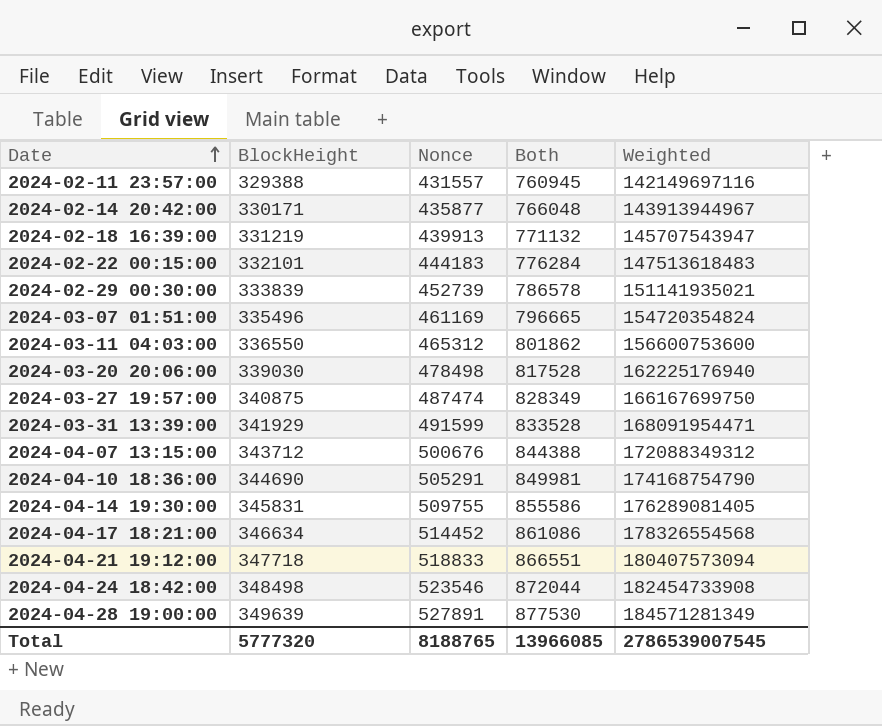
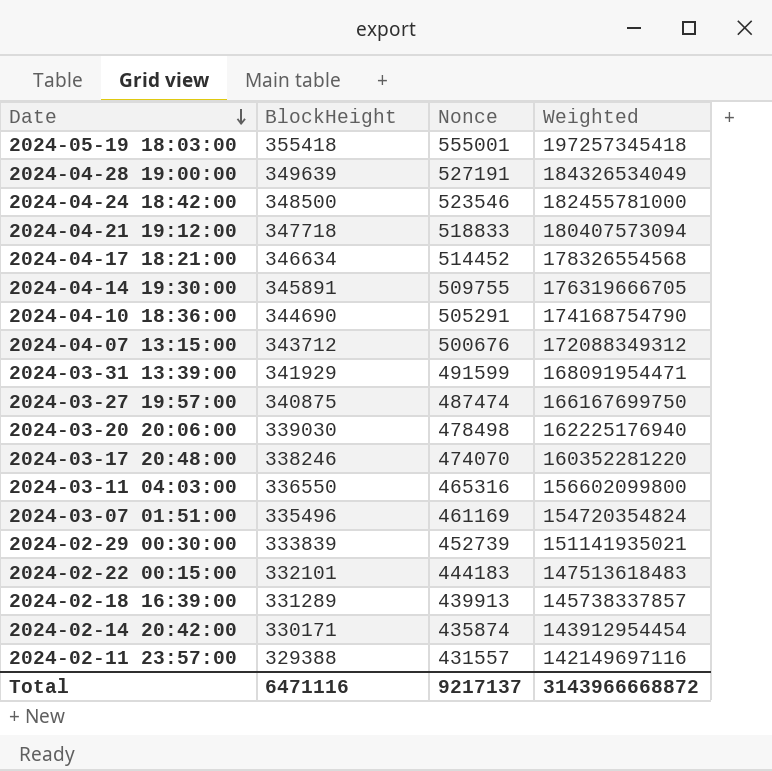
row order: Date ascending -> Date descending
column Both | formula: [BlockHeight] + [Nonce] -> none
row 2024-05-19 18:03:00: none -> 355418 | 555001 | 197257345418
2024-04-28 19:00:00 | Nonce: 527891 -> 527191
2024-04-28 19:00:00 | Weighted: 184571281349 -> 184326534049
2024-04-24 18:42:00 | BlockHeight: 348498 -> 348500
2024-04-24 18:42:00 | Weighted: 182454733908 -> 182455781000
2024-04-14 19:30:00 | BlockHeight: 345831 -> 345891
2024-04-14 19:30:00 | Weighted: 176289081405 -> 176319666705
row 2024-03-17 20:48:00: none -> 338246 | 474070 | 160352281220
2024-03-11 04:03:00 | Nonce: 465312 -> 465316
2024-03-11 04:03:00 | Weighted: 156600753600 -> 156602099800
2024-02-18 16:39:00 | BlockHeight: 331219 -> 331289
2024-02-18 16:39:00 | Weighted: 145707543947 -> 145738337857
2024-02-14 20:42:00 | Nonce: 435877 -> 435874
2024-02-14 20:42:00 | Weighted: 143913944967 -> 143912954454
Total | BlockHeight: 5777320 -> 6471116
Total | Nonce: 8188765 -> 9217137
Total | Weighted: 2786539007545 -> 3143966668872

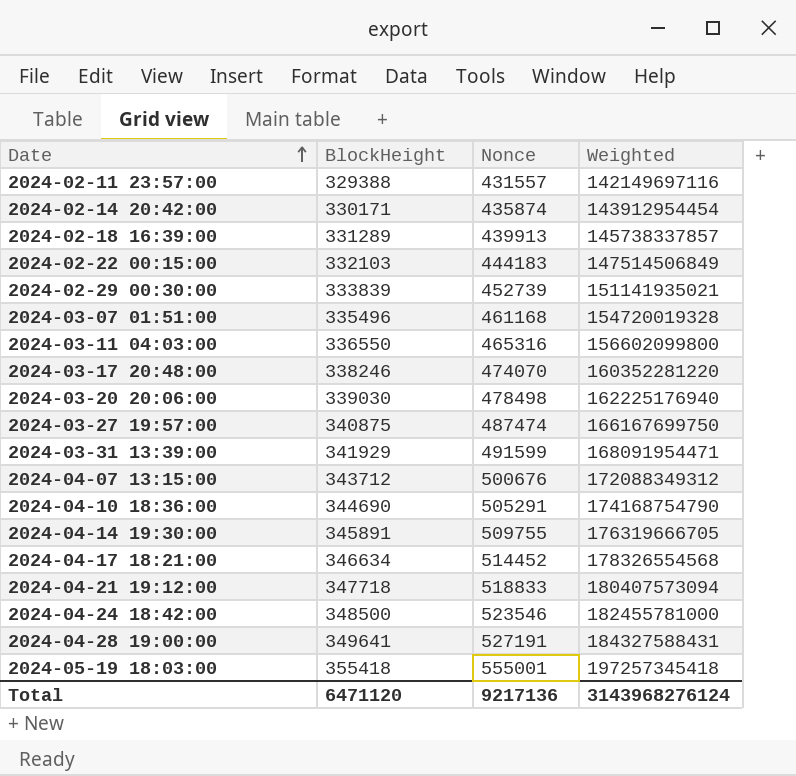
row order: Date descending -> Date ascending
2024-02-22 00:15:00 | BlockHeight: 332101 -> 332103
2024-02-22 00:15:00 | Weighted: 147513618483 -> 147514506849
2024-03-07 01:51:00 | Nonce: 461169 -> 461168
2024-03-07 01:51:00 | Weighted: 154720354824 -> 154720019328
2024-04-28 19:00:00 | BlockHeight: 349639 -> 349641
2024-04-28 19:00:00 | Weighted: 184326534049 -> 184327588431
Total | BlockHeight: 6471116 -> 6471120
Total | Nonce: 9217137 -> 9217136
Total | Weighted: 3143966668872 -> 3143968276124

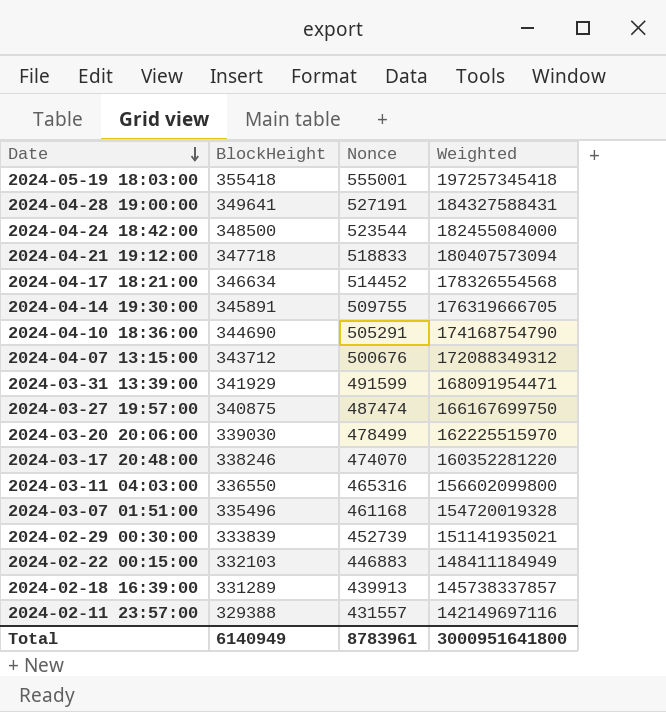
row order: Date ascending -> Date descending
row 2024-02-14 20:42:00: 330171 | 435874 | 143912954454 -> none
2024-04-24 18:42:00 | Nonce: 523546 -> 523544
2024-04-24 18:42:00 | Weighted: 182455781000 -> 182455084000
2024-03-20 20:06:00 | Nonce: 478498 -> 478499
2024-03-20 20:06:00 | Weighted: 162225176940 -> 162225515970
2024-02-22 00:15:00 | Nonce: 444183 -> 446883
2024-02-22 00:15:00 | Weighted: 147514506849 -> 148411184949
Total | BlockHeight: 6471120 -> 6140949
Total | Nonce: 9217136 -> 8783961
Total | Weighted: 3143968276124 -> 3000951641800

